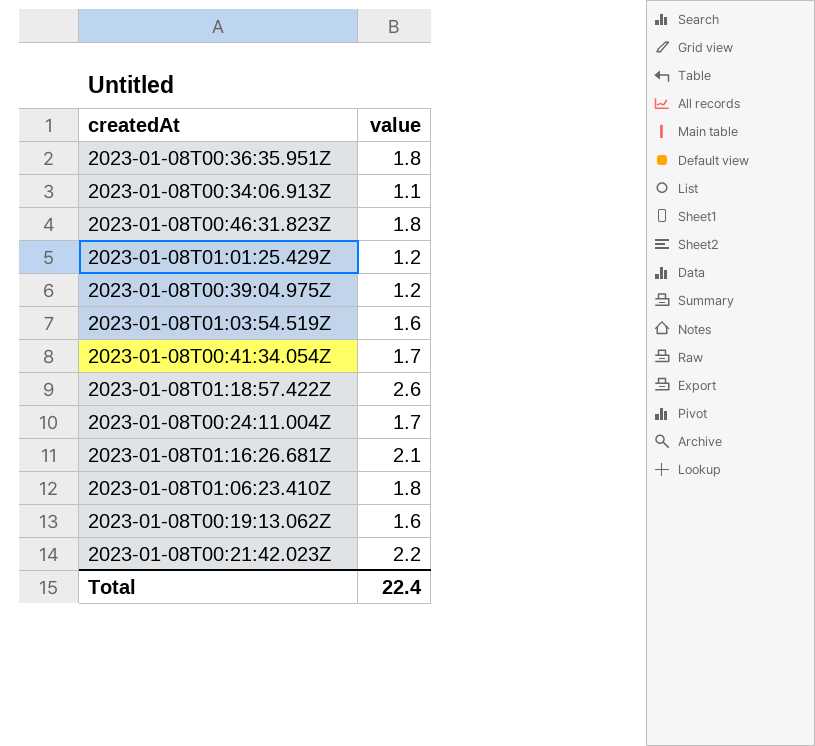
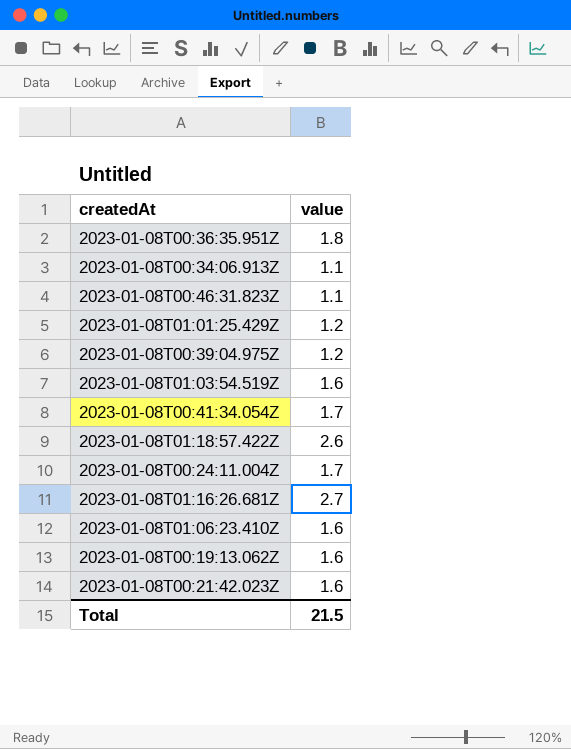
2023-01-08T00:46:31.823Z | value: 1.8 -> 1.1
2023-01-08T01:16:26.681Z | value: 2.1 -> 2.7
2023-01-08T01:06:23.410Z | value: 1.8 -> 1.6
2023-01-08T00:21:42.023Z | value: 2.2 -> 1.6
Total | value: 22.4 -> 21.5

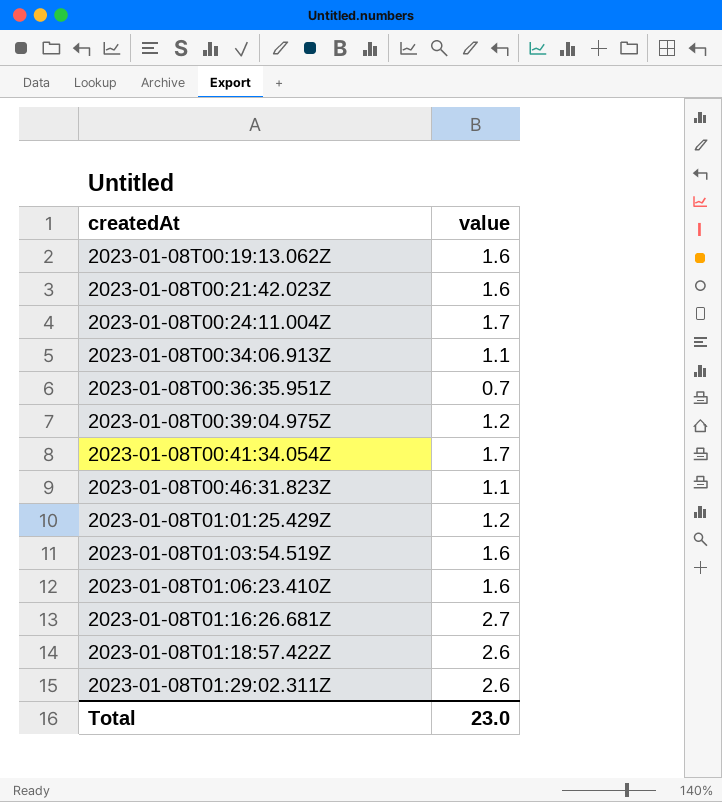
row order: none -> createdAt ascending
2023-01-08T00:36:35.951Z | value: 1.8 -> 0.7
row 2023-01-08T01:29:02.311Z: none -> 2.6
Total | value: 21.5 -> 23.0

